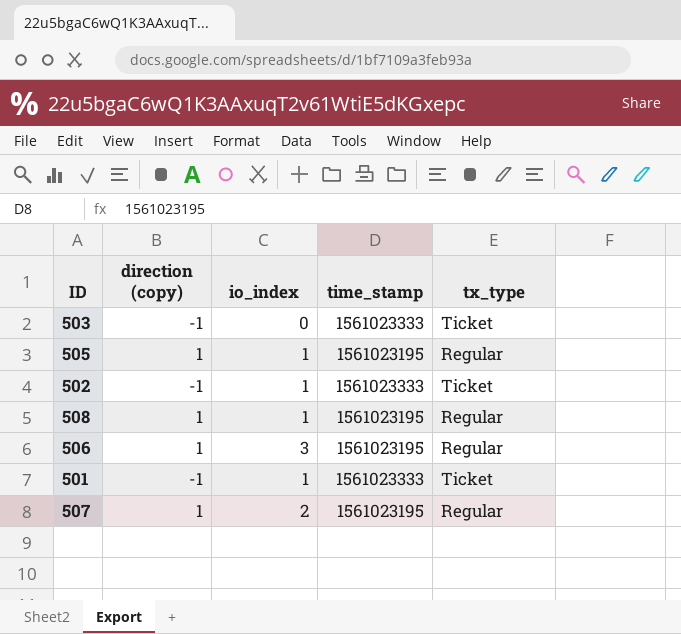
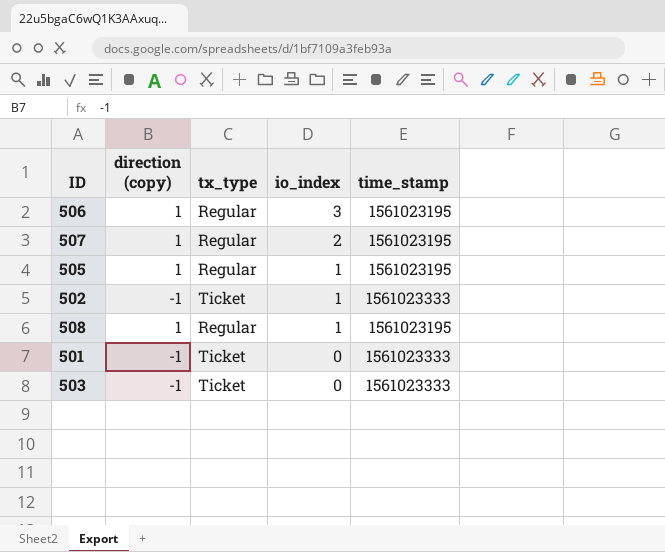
row order: none -> io_index descending
column tx_type | position: 5 -> 3
501 | io_index: 1 -> 0

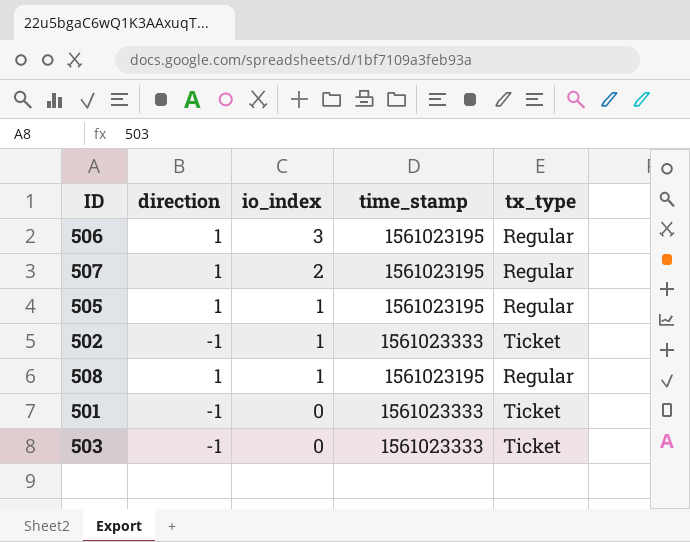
column name: direction (copy) -> direction
column tx_type | position: 3 -> 5

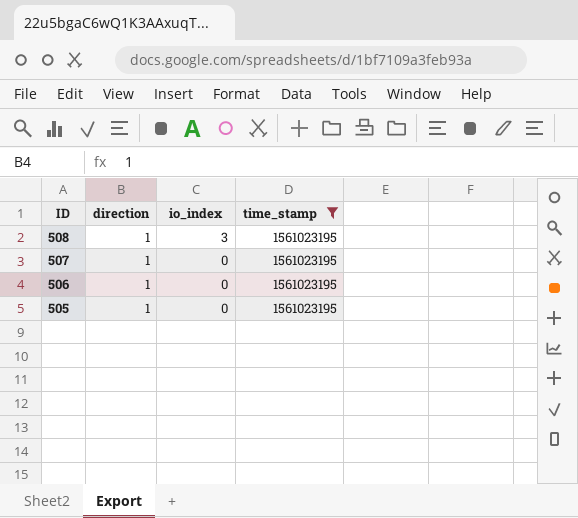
filter: none -> time_stamp = 1561023195
row order: io_index descending -> ID descending
column tx_type | position: 5 -> none
508 | io_index: 1 -> 3
507 | io_index: 2 -> 0
506 | io_index: 3 -> 0
505 | io_index: 1 -> 0

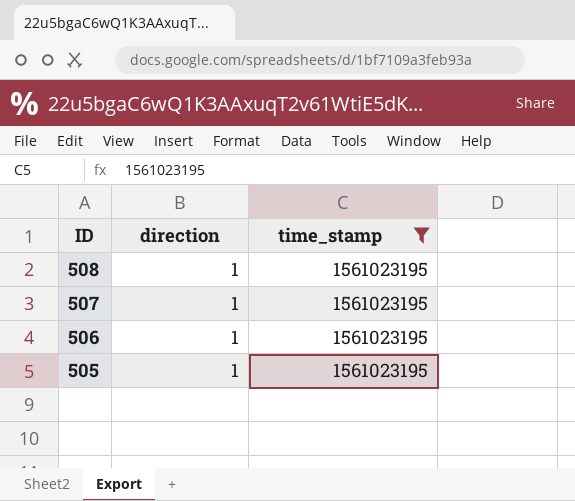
column io_index | position: 3 -> none

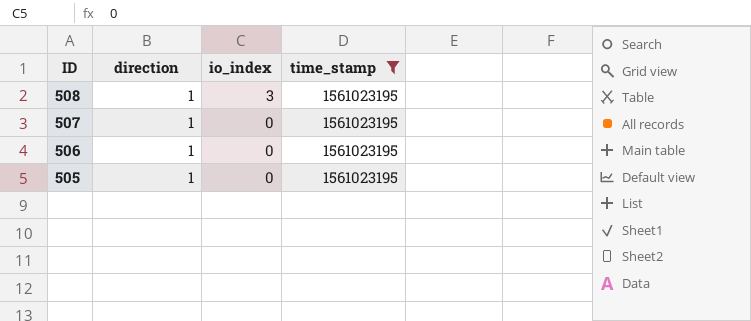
column io_index | position: none -> 3

